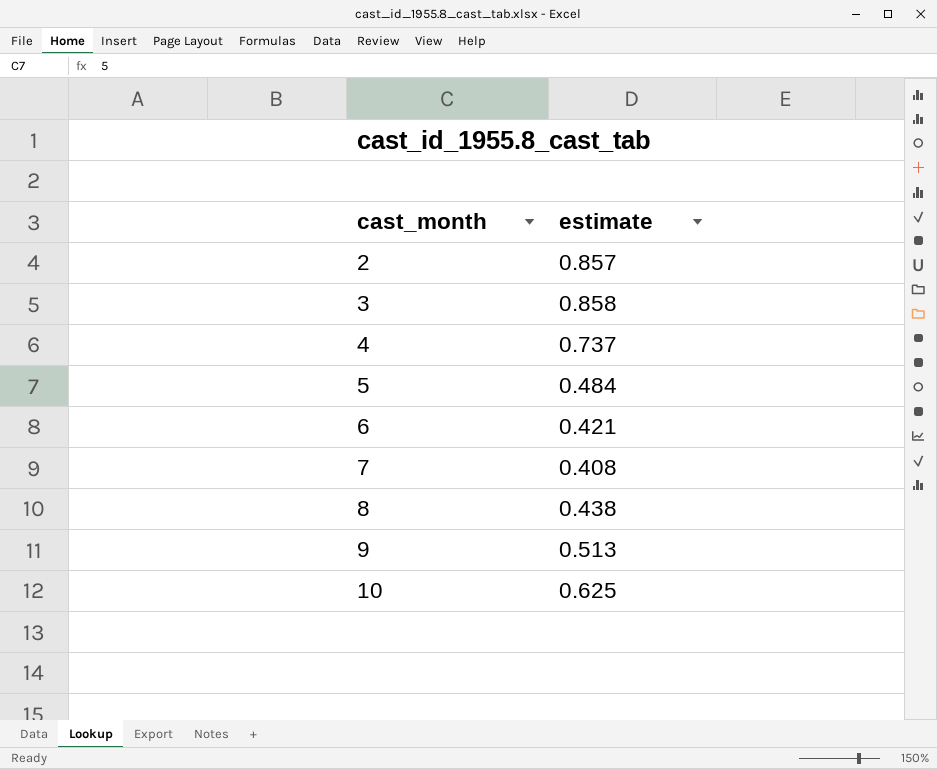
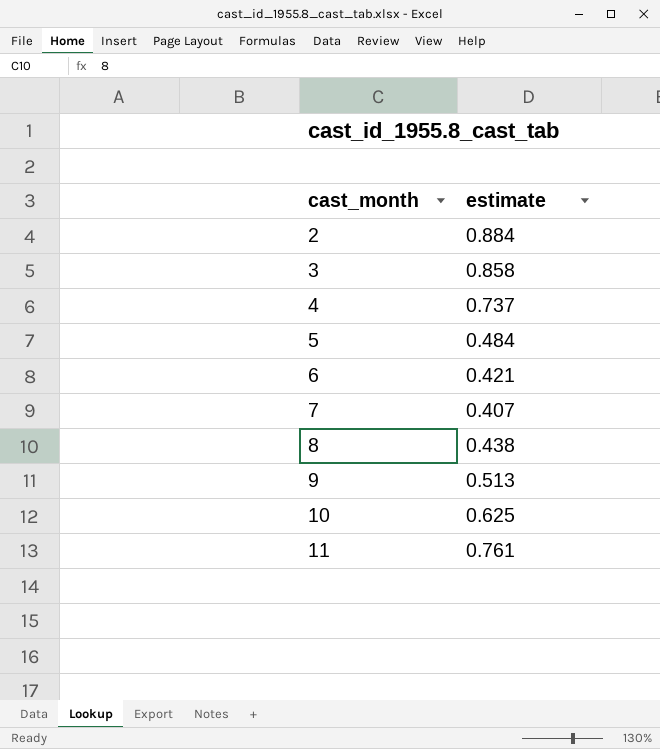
2 | estimate: 0.857 -> 0.884
7 | estimate: 0.408 -> 0.407
row 11: none -> 0.761

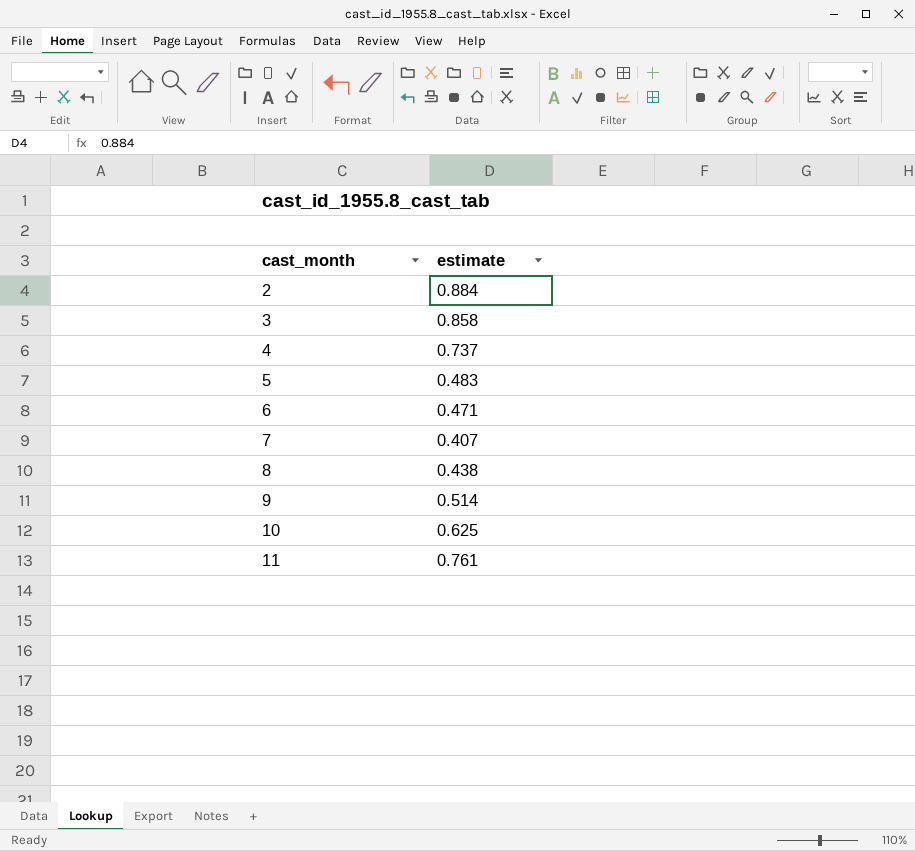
5 | estimate: 0.484 -> 0.483
6 | estimate: 0.421 -> 0.471
9 | estimate: 0.513 -> 0.514

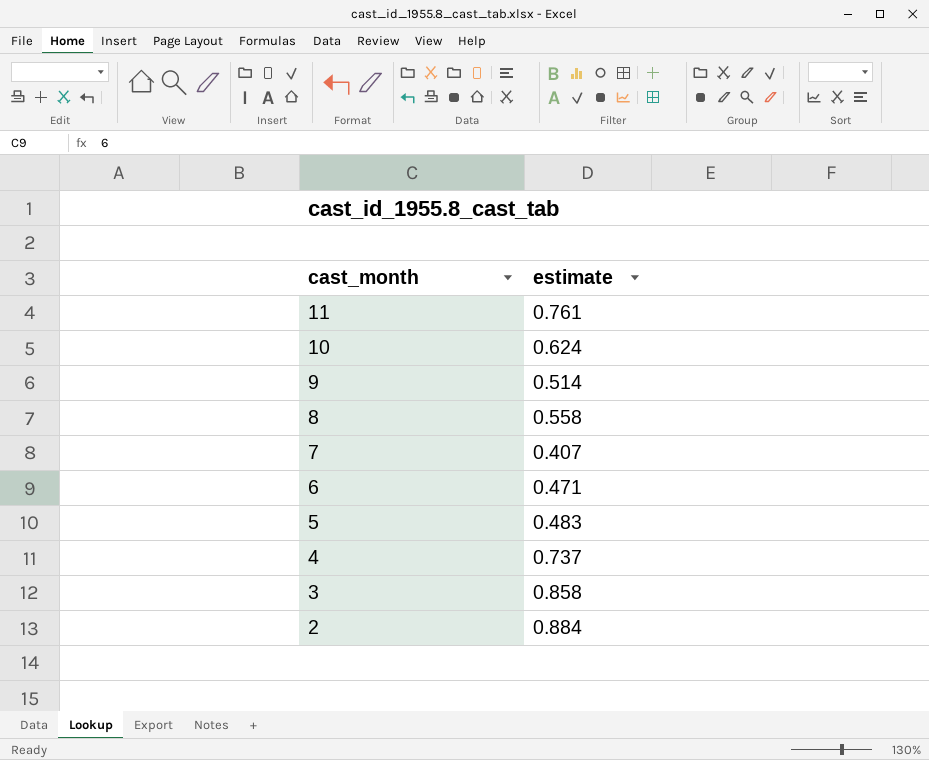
row order: cast_month ascending -> cast_month descending
10 | estimate: 0.625 -> 0.624
8 | estimate: 0.438 -> 0.558

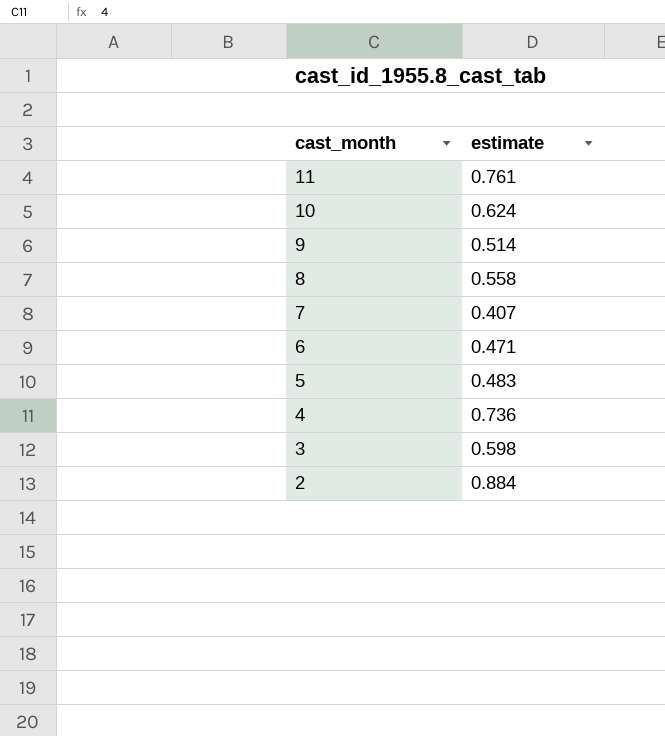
4 | estimate: 0.737 -> 0.736
3 | estimate: 0.858 -> 0.598

